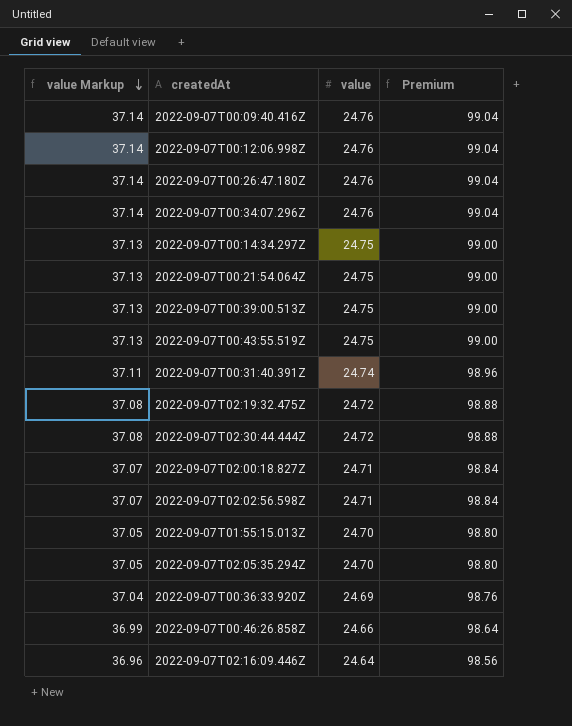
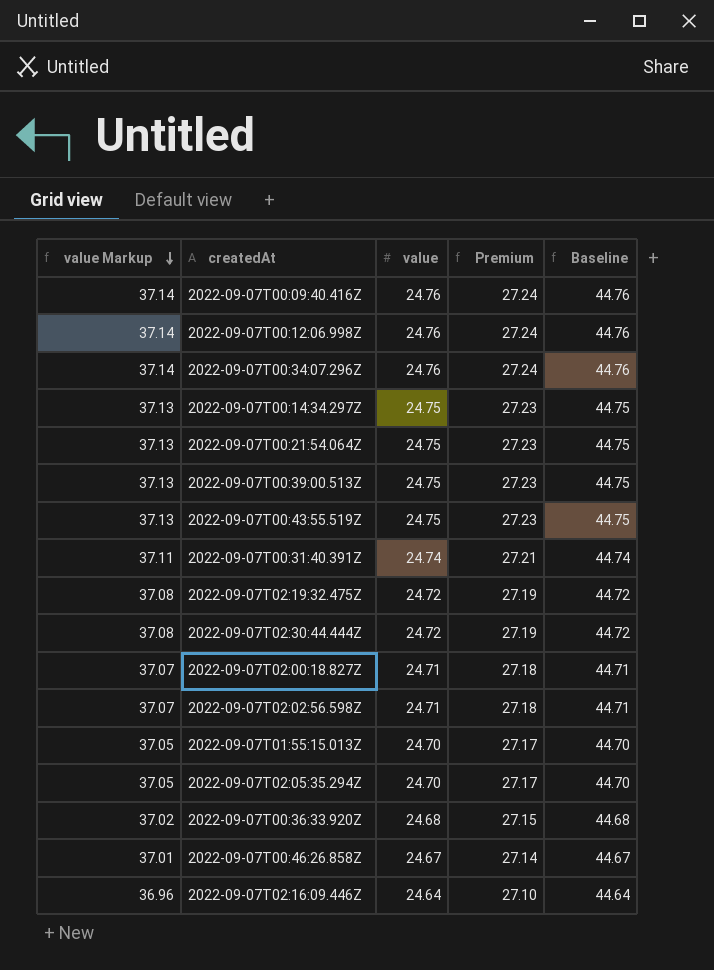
column Premium | formula: [value] * 4 -> [value] * 1.1
column Baseline | formula: none -> [value] + 20
row 2022-09-07T00:26:47.180Z: 37.14 | 24.76 | 99.04 -> none
2022-09-07T00:36:33.920Z | value Markup: 37.04 -> 37.02
2022-09-07T00:36:33.920Z | value: 24.69 -> 24.68
2022-09-07T00:46:26.858Z | value Markup: 36.99 -> 37.01
2022-09-07T00:46:26.858Z | value: 24.66 -> 24.67

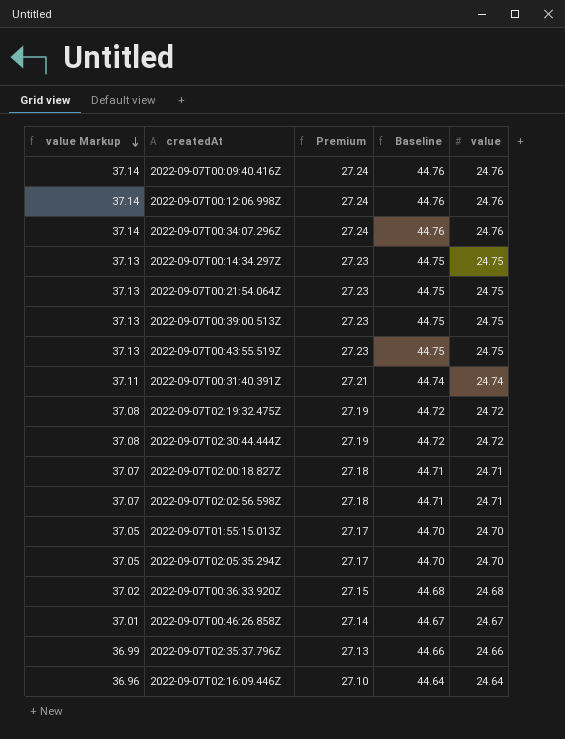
column value | position: 3 -> 5
row 2022-09-07T02:35:37.796Z: none -> 36.99 | 27.13 | 44.66 | 24.66

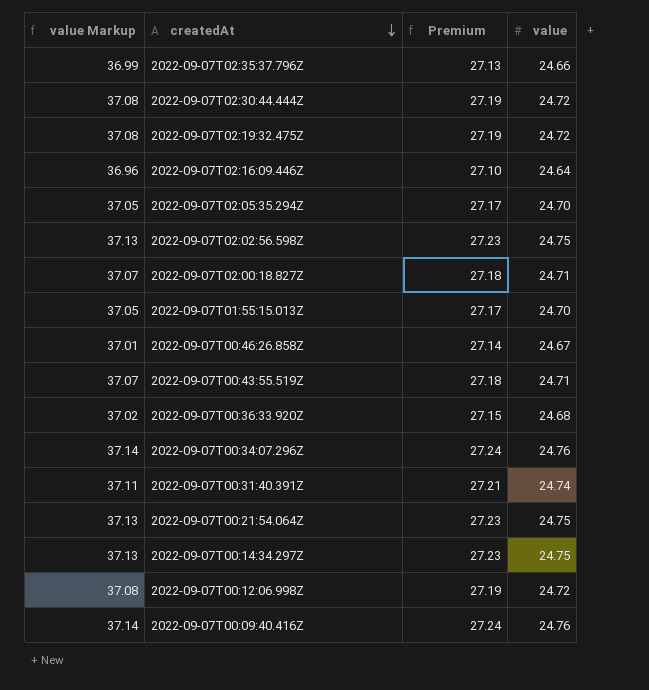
row order: value Markup descending -> createdAt descending
column Baseline | formula: [value] + 20 -> none
row 2022-09-07T00:39:00.513Z: 37.13 | 27.23 | 44.75 | 24.75 -> none
2022-09-07T02:02:56.598Z | value Markup: 37.07 -> 37.13
2022-09-07T02:02:56.598Z | Premium: 27.18 -> 27.23
2022-09-07T02:02:56.598Z | value: 24.71 -> 24.75
2022-09-07T00:43:55.519Z | value Markup: 37.13 -> 37.07
2022-09-07T00:43:55.519Z | Premium: 27.23 -> 27.18
2022-09-07T00:43:55.519Z | value: 24.75 -> 24.71
2022-09-07T00:12:06.998Z | value Markup: 37.14 -> 37.08
2022-09-07T00:12:06.998Z | Premium: 27.24 -> 27.19
2022-09-07T00:12:06.998Z | value: 24.76 -> 24.72

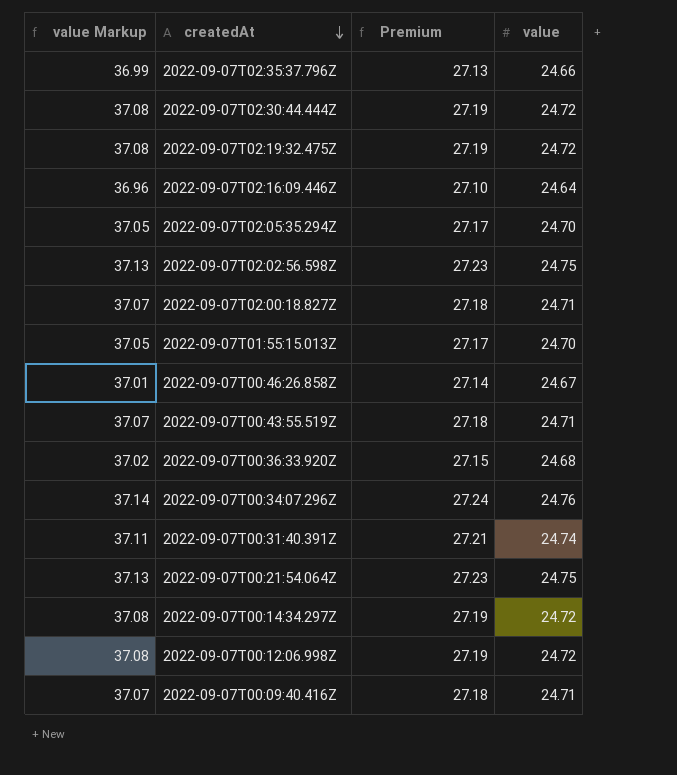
2022-09-07T00:14:34.297Z | value Markup: 37.13 -> 37.08
2022-09-07T00:14:34.297Z | Premium: 27.23 -> 27.19
2022-09-07T00:14:34.297Z | value: 24.75 -> 24.72
2022-09-07T00:09:40.416Z | value Markup: 37.14 -> 37.07
2022-09-07T00:09:40.416Z | Premium: 27.24 -> 27.18
2022-09-07T00:09:40.416Z | value: 24.76 -> 24.71

